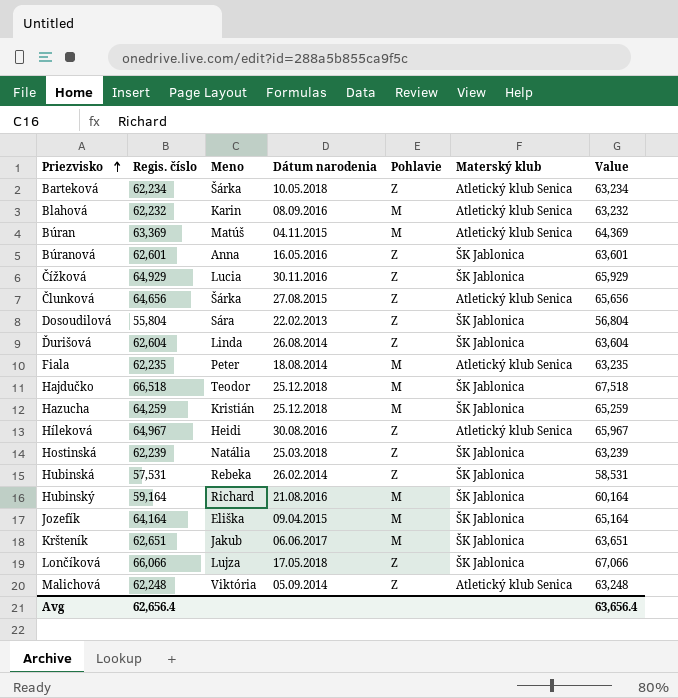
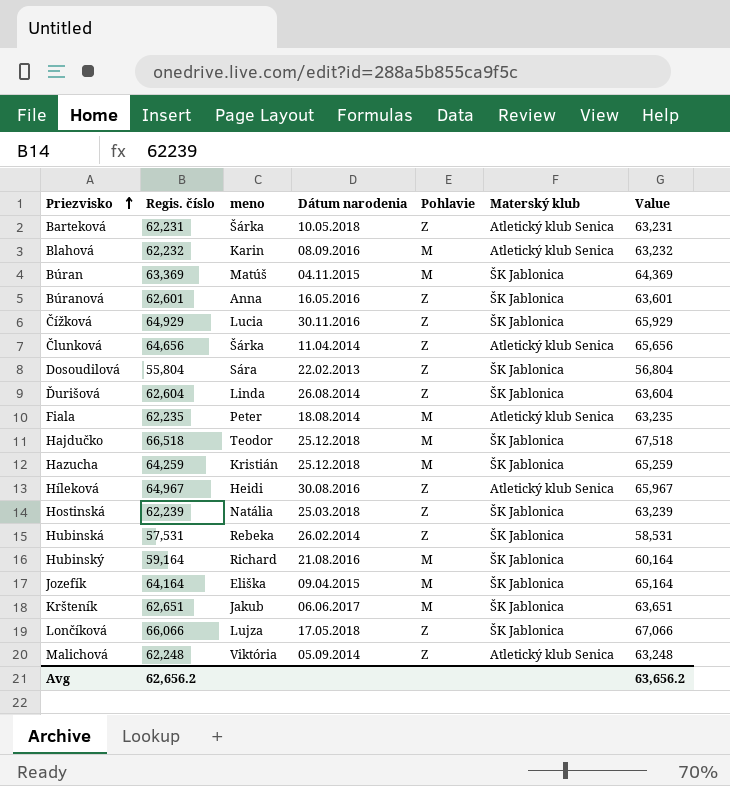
column name: Meno -> meno
Barteková | Regis. číslo: 62,234 -> 62,231
Barteková | Value: 63,234 -> 63,231
Búran | Materský klub: Atletický klub Senica -> ŠK Jablonica
Člunková | Dátum narodenia: 27.08.2015 -> 11.04.2014
Avg | Regis. číslo: 62,656.4 -> 62,656.2
Avg | Value: 63,656.4 -> 63,656.2

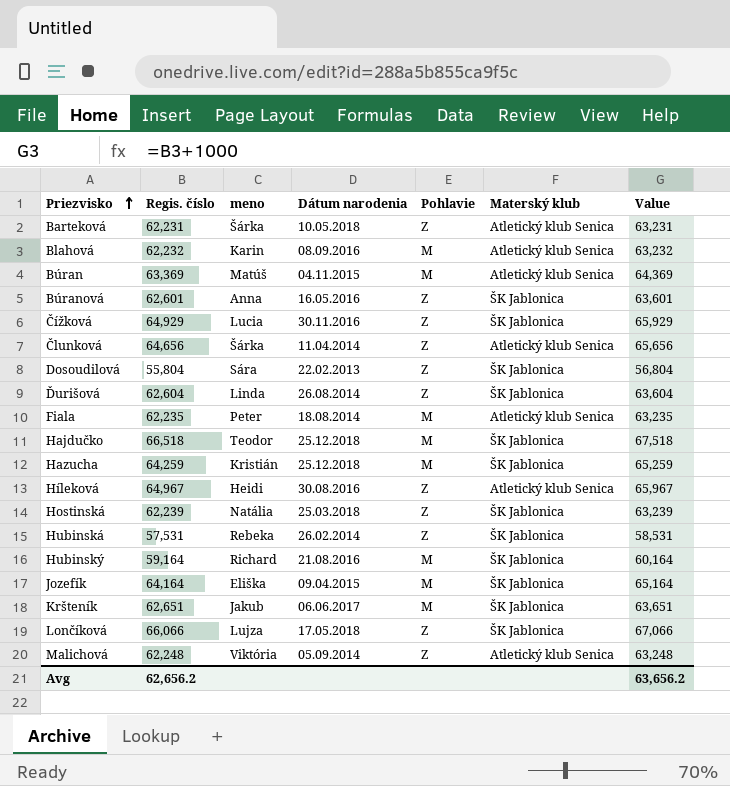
Búran | Materský klub: ŠK Jablonica -> Atletický klub Senica

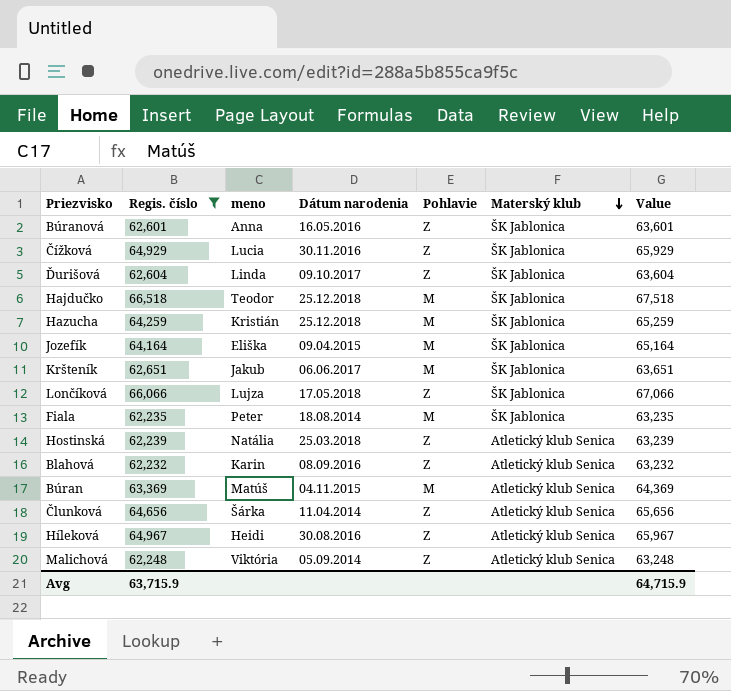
filter: none -> Regis. číslo >= 62,232
row order: Priezvisko ascending -> Materský klub descending
Ďurišová | Dátum narodenia: 26.08.2014 -> 09.10.2017
Fiala | Materský klub: Atletický klub Senica -> ŠK Jablonica
Hostinská | Materský klub: ŠK Jablonica -> Atletický klub Senica
Blahová | Pohlavie: M -> Z
Avg | Regis. číslo: 62,656.2 -> 63,715.9
Avg | Value: 63,656.2 -> 64,715.9

